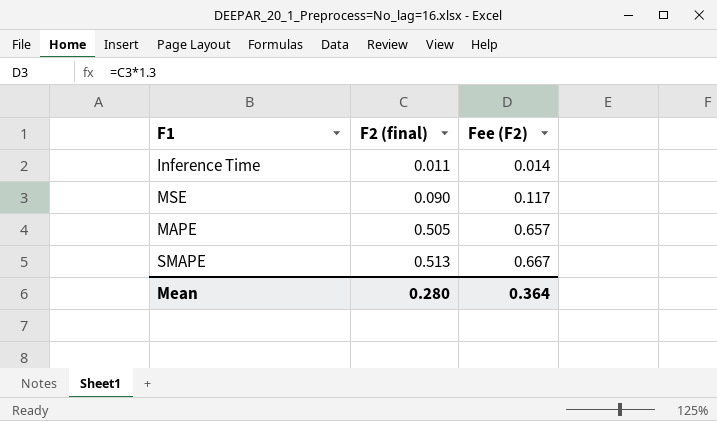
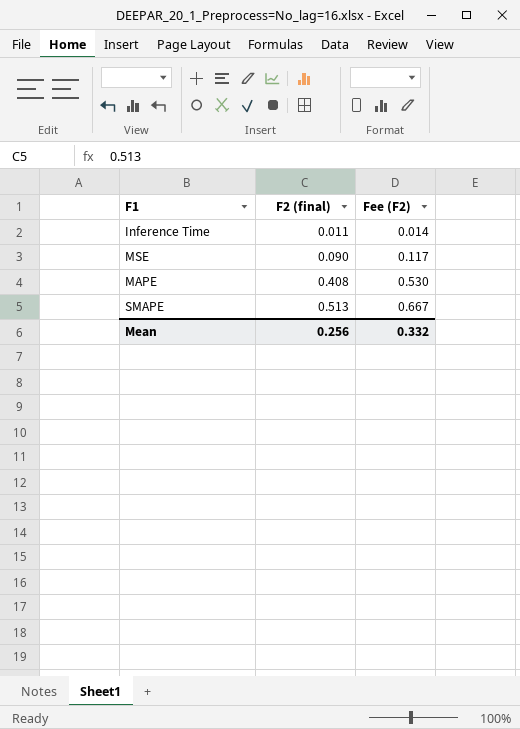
MAPE | F2 (final): 0.505 -> 0.408
MAPE | Fee (F2): 0.657 -> 0.530
Mean | F2 (final): 0.280 -> 0.256
Mean | Fee (F2): 0.364 -> 0.332

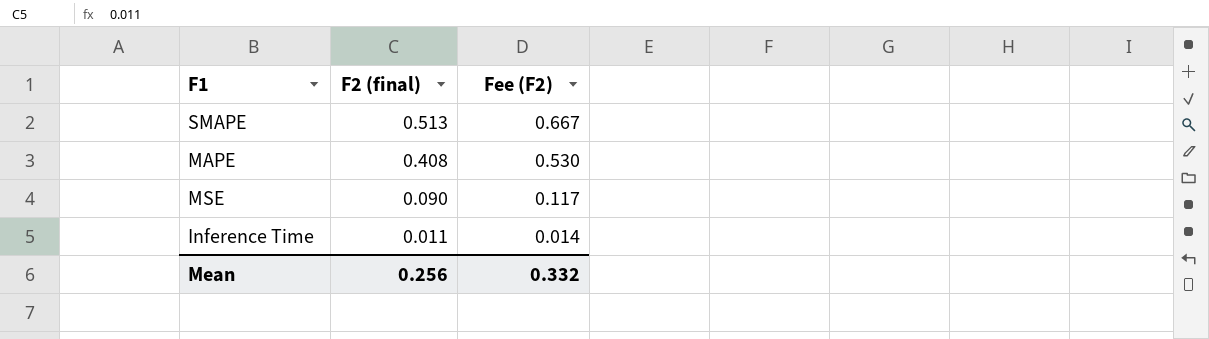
row order: F2 (final) ascending -> F2 (final) descending

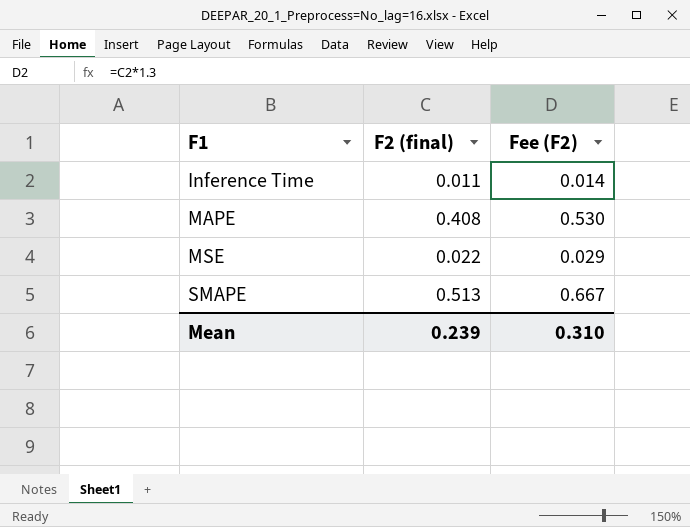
row order: F2 (final) descending -> F1 ascending
MSE | F2 (final): 0.090 -> 0.022
MSE | Fee (F2): 0.117 -> 0.029
Mean | F2 (final): 0.256 -> 0.239
Mean | Fee (F2): 0.332 -> 0.310

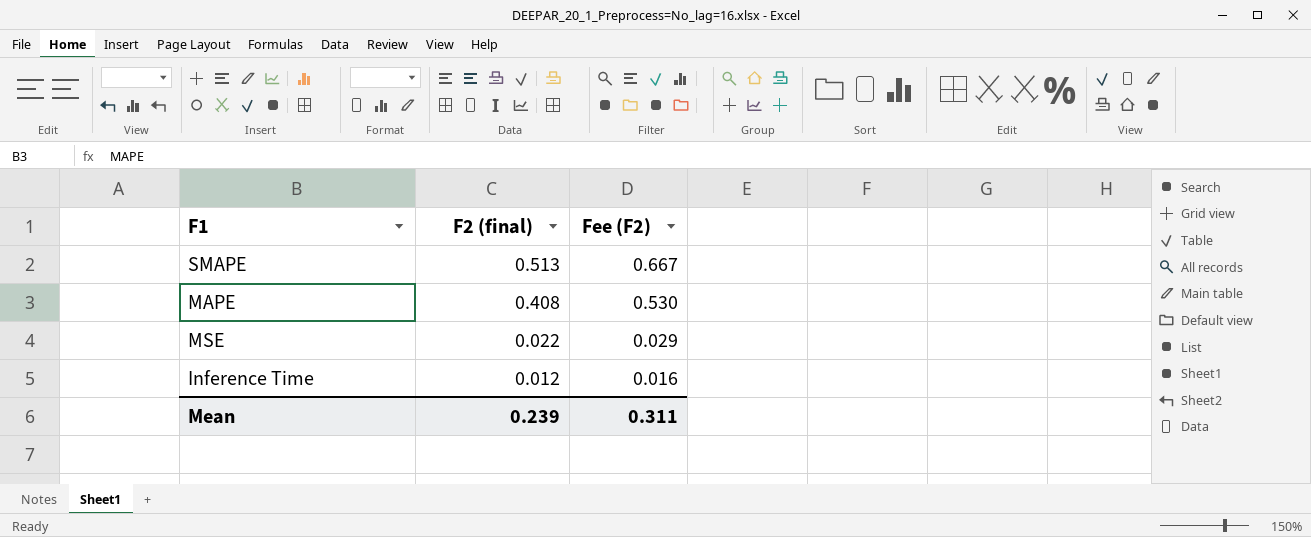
row order: F1 ascending -> F2 (final) descending
Inference Time | F2 (final): 0.011 -> 0.012
Inference Time | Fee (F2): 0.014 -> 0.016
Mean | Fee (F2): 0.310 -> 0.311

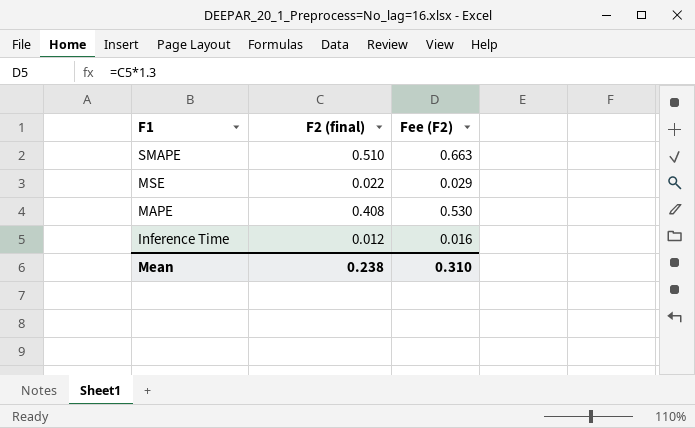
row order: F2 (final) descending -> F1 descending
SMAPE | F2 (final): 0.513 -> 0.510
SMAPE | Fee (F2): 0.667 -> 0.663
Mean | F2 (final): 0.239 -> 0.238
Mean | Fee (F2): 0.311 -> 0.310

